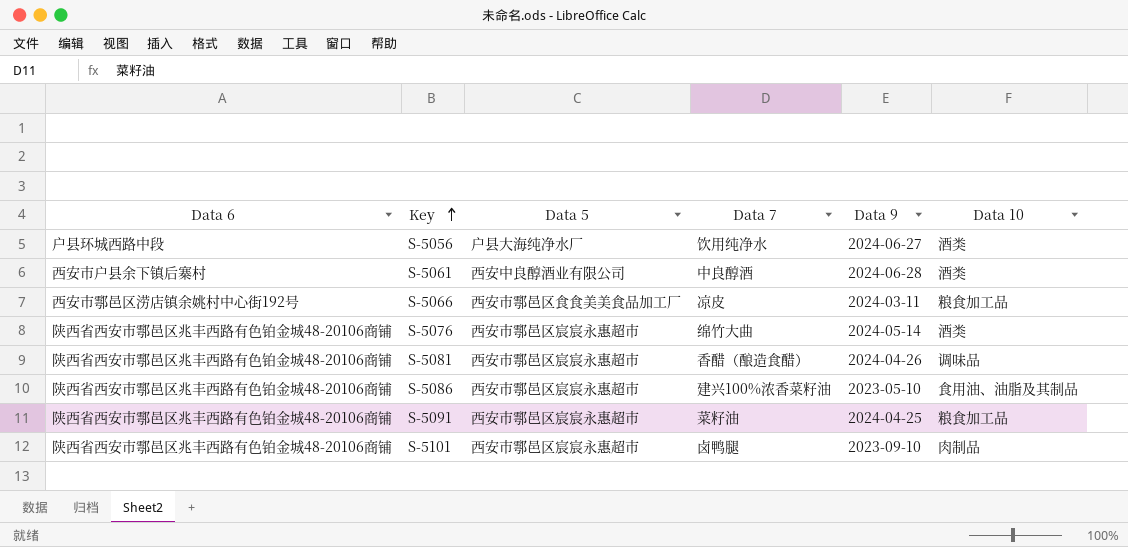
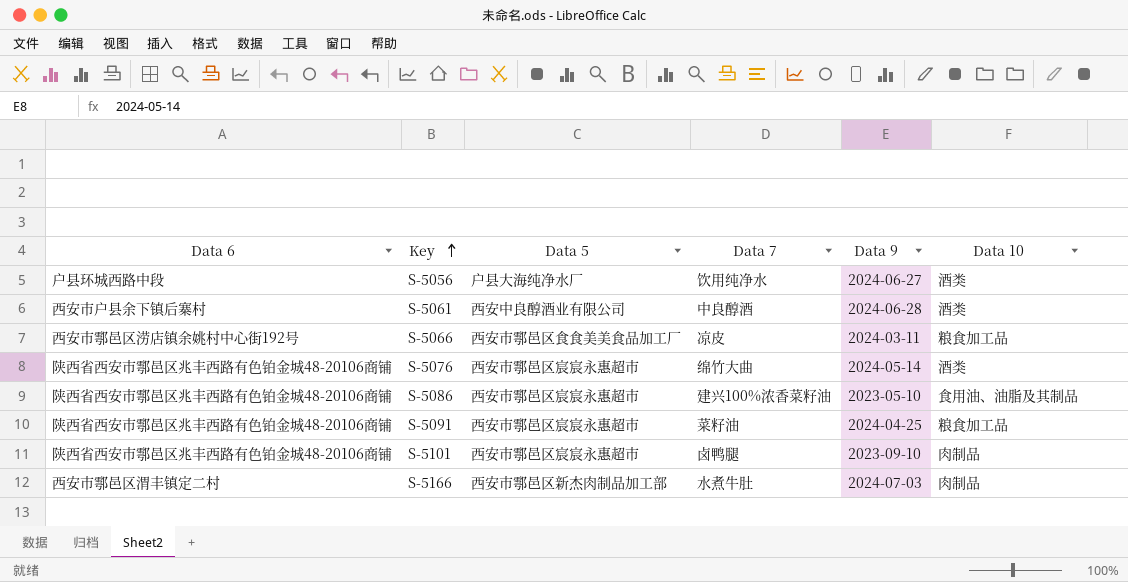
row S-5081: 陕西省西安市鄠邑区兆丰西路有色铂金城48-20106商铺 | 西安市鄠邑区宸宸永惠超市 | 香醋（酿造食醋） | 2024-04-26 | 调味品 -> none
row S-5166: none -> 西安市鄠邑区渭丰镇定二村 | 西安市鄠邑区新杰肉制品加工部 | 水煮牛肚 | 2024-07-03 | 肉制品

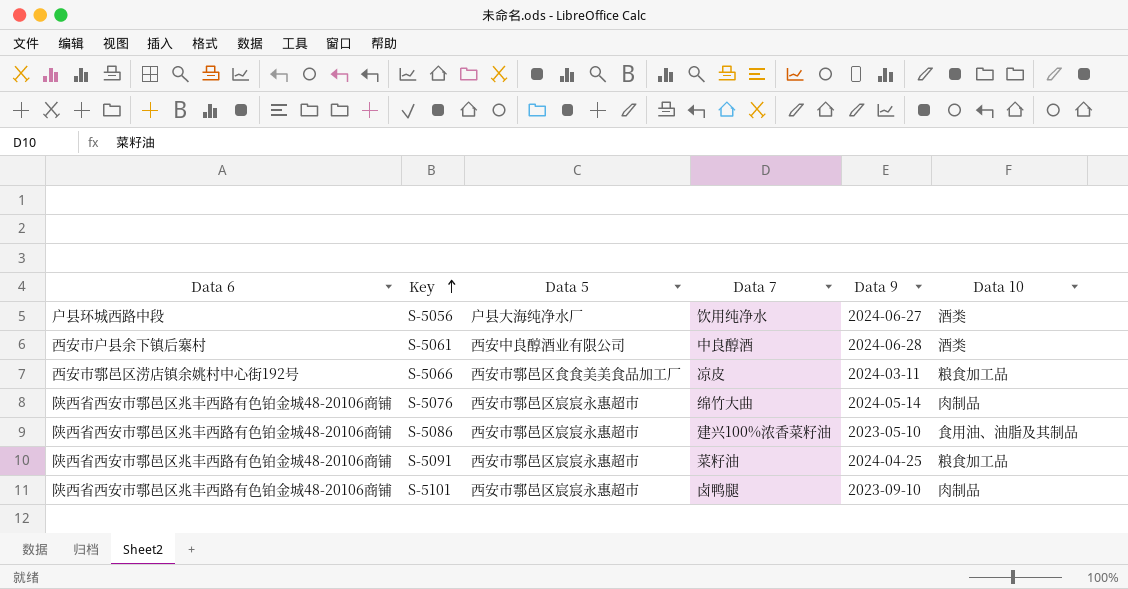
row S-5166: 西安市鄠邑区渭丰镇定二村 | 西安市鄠邑区新杰肉制品加工部 | 水煮牛肚 | 2024-07-03 | 肉制品 -> none
S-5076 | Data 10: 酒类 -> 肉制品

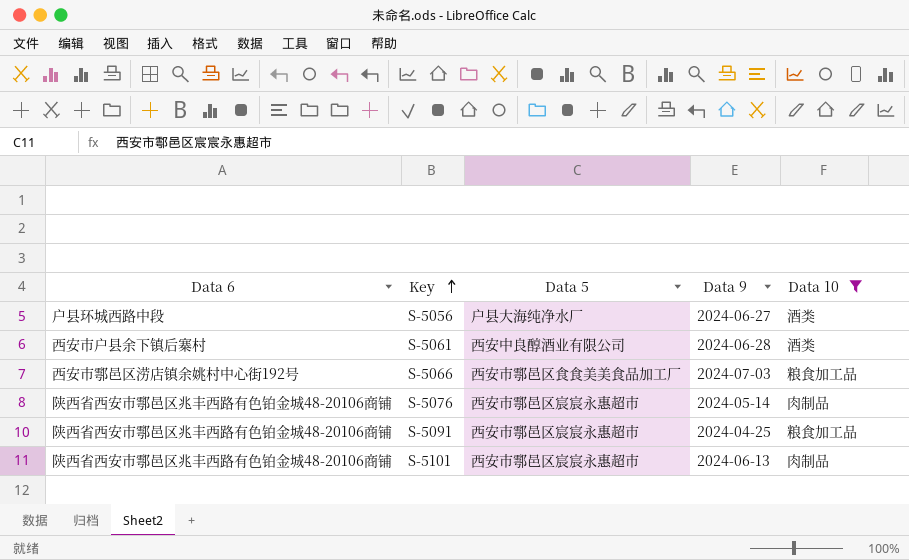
filter: none -> Data 10 != 食用油、油脂及其制品
column Data 7 | position: 4 -> none
S-5066 | Data 9: 2024-03-11 -> 2024-07-03
S-5101 | Data 9: 2023-09-10 -> 2024-06-13

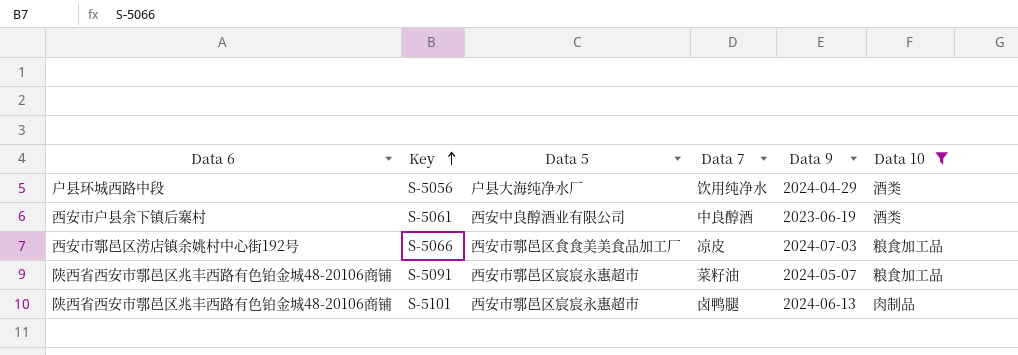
column Data 7 | position: none -> 4
row S-5076: 陕西省西安市鄠邑区兆丰西路有色铂金城48-20106商铺 | 西安市鄠邑区宸宸永惠超市 | 2024-05-14 | 肉制品 -> none
S-5056 | Data 9: 2024-06-27 -> 2024-04-29
S-5061 | Data 9: 2024-06-28 -> 2023-06-19
S-5091 | Data 9: 2024-04-25 -> 2024-05-07

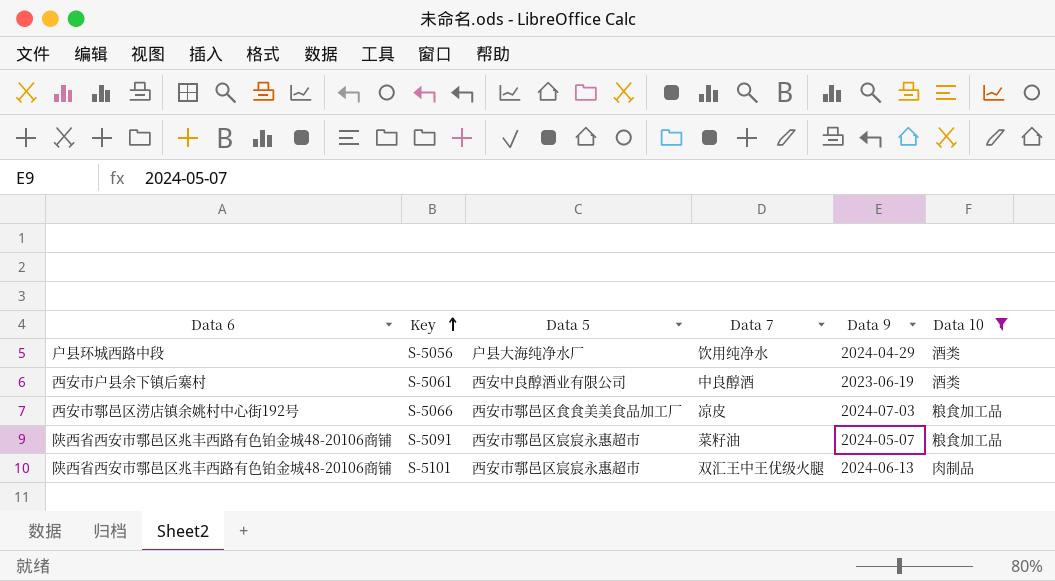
S-5101 | Data 7: 卤鸭腿 -> 双汇王中王优级火腿

